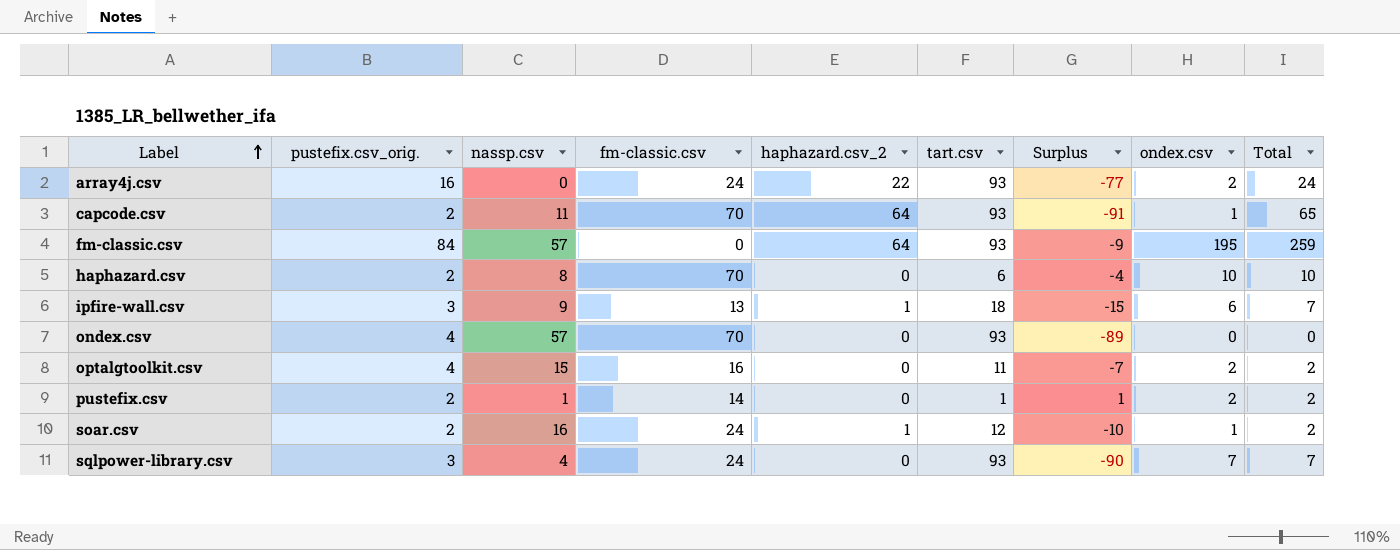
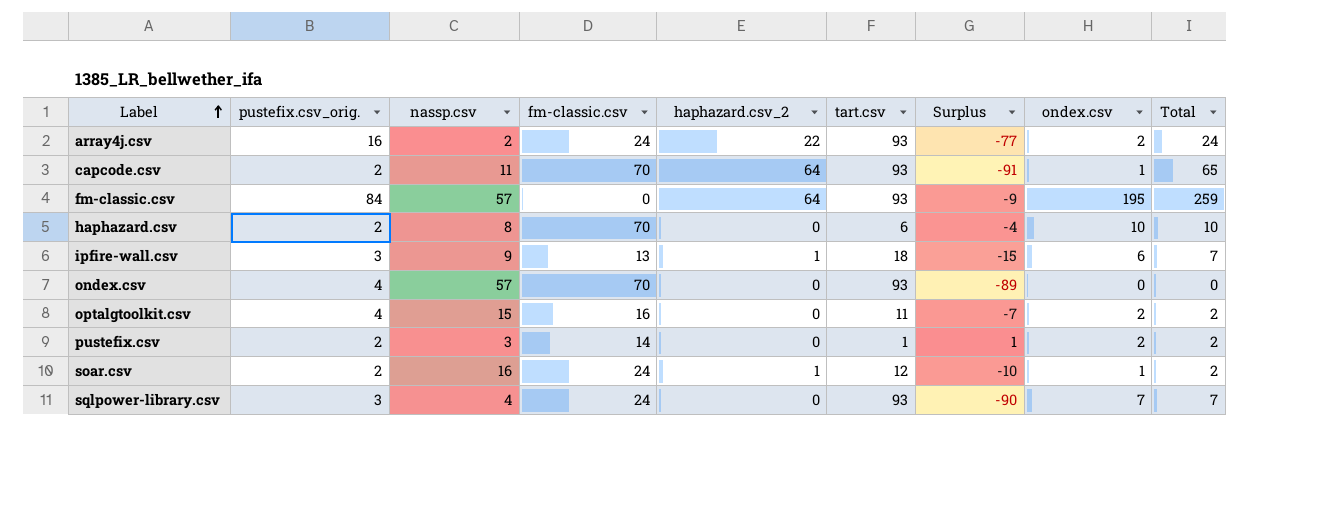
array4j.csv | nassp.csv: 0 -> 2
pustefix.csv | nassp.csv: 1 -> 3

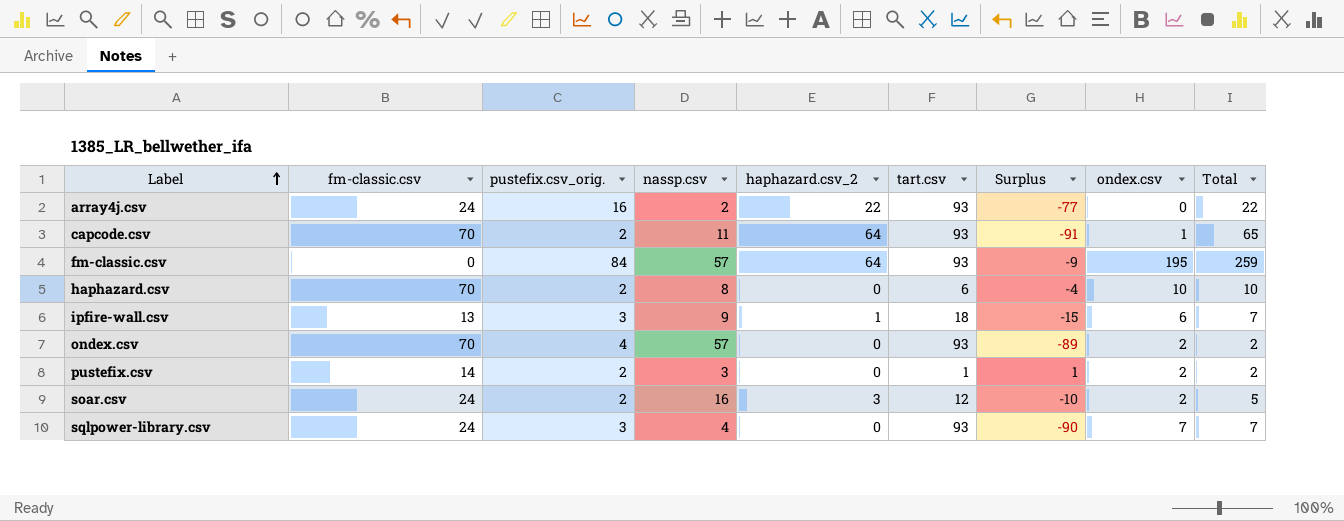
column fm-classic.csv | position: 4 -> 2
row optalgtoolkit.csv: 4 | 15 | 16 | 0 | 11 | -7 | 2 | 2 -> none
array4j.csv | ondex.csv: 2 -> 0
array4j.csv | Total: 24 -> 22
ondex.csv | ondex.csv: 0 -> 2
ondex.csv | Total: 0 -> 2
soar.csv | haphazard.csv_2: 1 -> 3
soar.csv | ondex.csv: 1 -> 2
soar.csv | Total: 2 -> 5

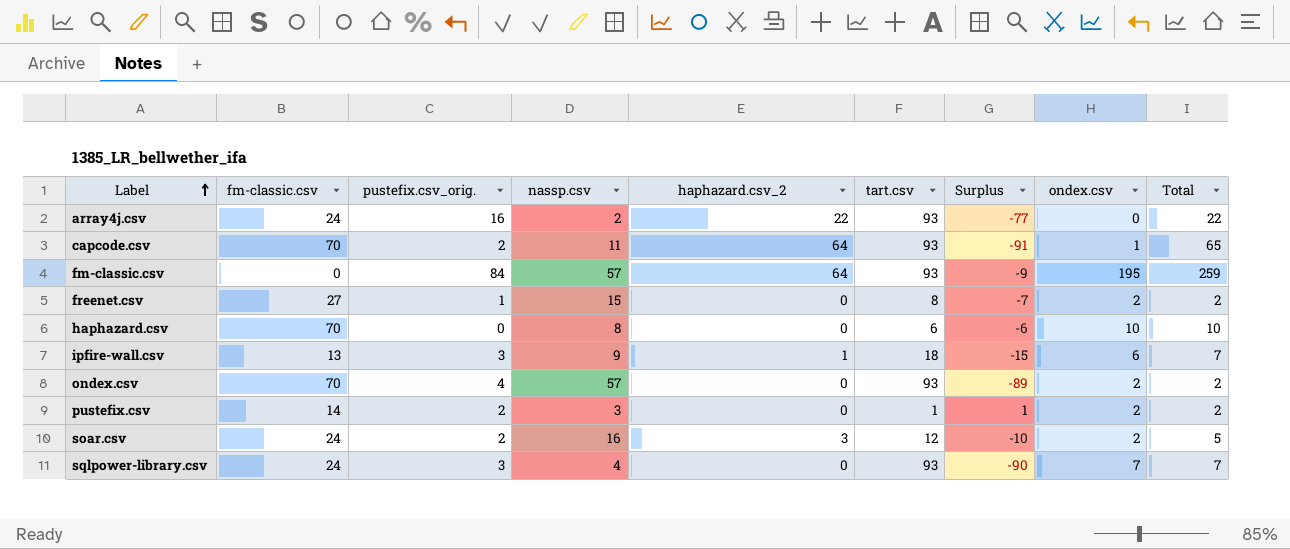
row freenet.csv: none -> 27 | 1 | 15 | 0 | 8 | -7 | 2 | 2
haphazard.csv | pustefix.csv_orig.: 2 -> 0
haphazard.csv | Surplus: -4 -> -6

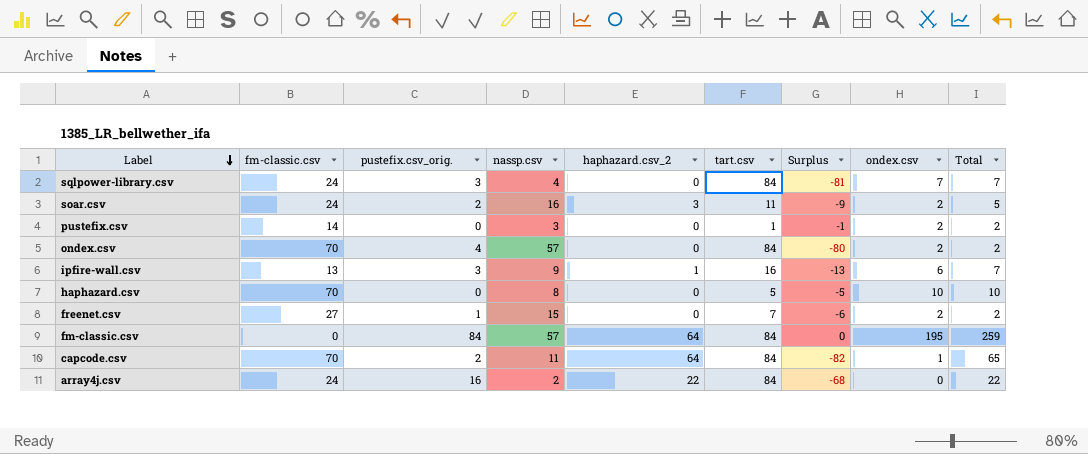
row order: Label ascending -> Label descending
sqlpower-library.csv | tart.csv: 93 -> 84
sqlpower-library.csv | Surplus: -90 -> -81
soar.csv | tart.csv: 12 -> 11
soar.csv | Surplus: -10 -> -9
pustefix.csv | pustefix.csv_orig.: 2 -> 0
pustefix.csv | Surplus: 1 -> -1
ondex.csv | tart.csv: 93 -> 84
ondex.csv | Surplus: -89 -> -80
ipfire-wall.csv | tart.csv: 18 -> 16
ipfire-wall.csv | Surplus: -15 -> -13
haphazard.csv | tart.csv: 6 -> 5
haphazard.csv | Surplus: -6 -> -5
freenet.csv | tart.csv: 8 -> 7
freenet.csv | Surplus: -7 -> -6
fm-classic.csv | tart.csv: 93 -> 84
fm-classic.csv | Surplus: -9 -> 0
capcode.csv | tart.csv: 93 -> 84
capcode.csv | Surplus: -91 -> -82
array4j.csv | tart.csv: 93 -> 84
array4j.csv | Surplus: -77 -> -68

